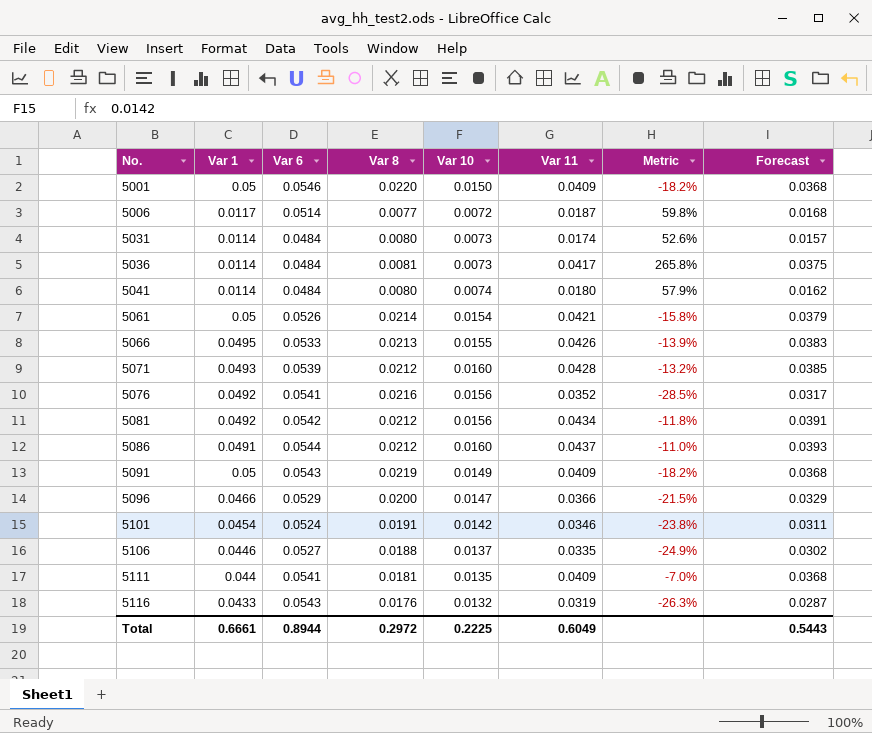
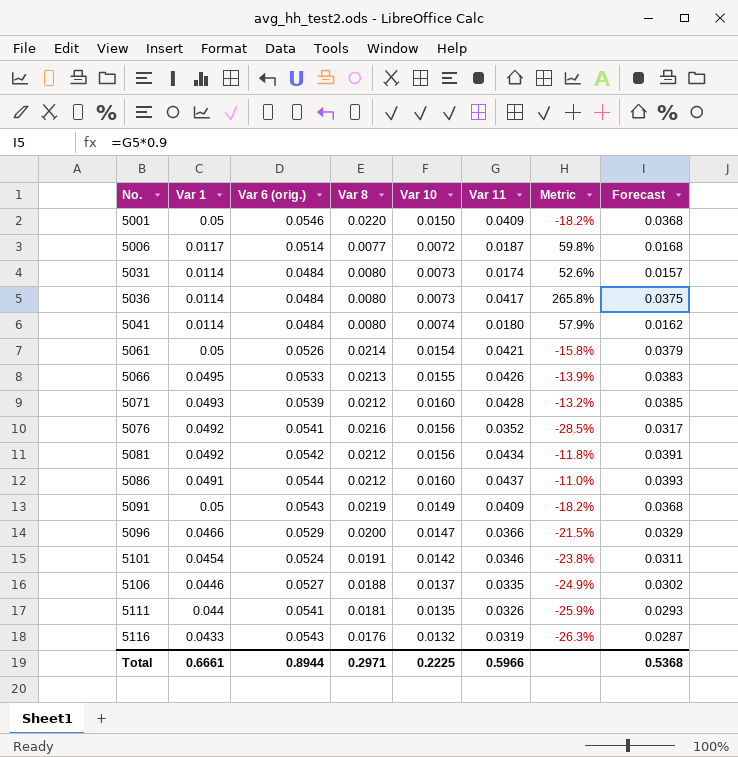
column name: Var 6 -> Var 6 (orig.)
5036 | Var 8: 0.0081 -> 0.0080
5111 | Var 11: 0.0409 -> 0.0326
5111 | Metric: -7.0% -> -25.9%
5111 | Forecast: 0.0368 -> 0.0293
Total | Var 8: 0.2972 -> 0.2971
Total | Var 11: 0.6049 -> 0.5966
Total | Forecast: 0.5443 -> 0.5368

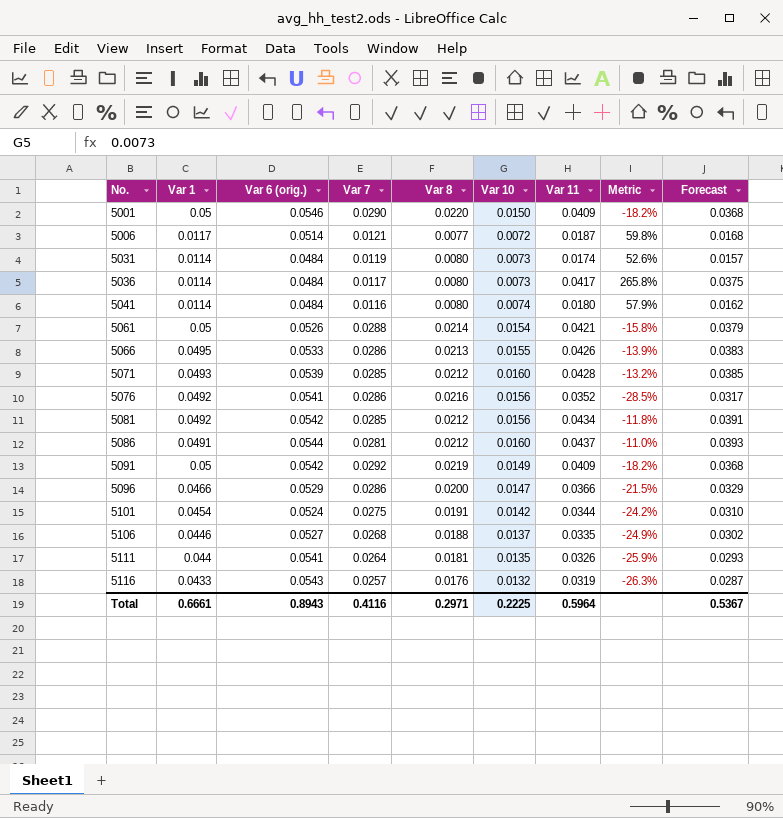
column Var 7 | position: none -> 4
5091 | Var 6 (orig.): 0.0543 -> 0.0542
5101 | Var 11: 0.0346 -> 0.0344
5101 | Metric: -23.8% -> -24.2%
5101 | Forecast: 0.0311 -> 0.0310
Total | Var 6 (orig.): 0.8944 -> 0.8943
Total | Var 11: 0.5966 -> 0.5964
Total | Forecast: 0.5368 -> 0.5367

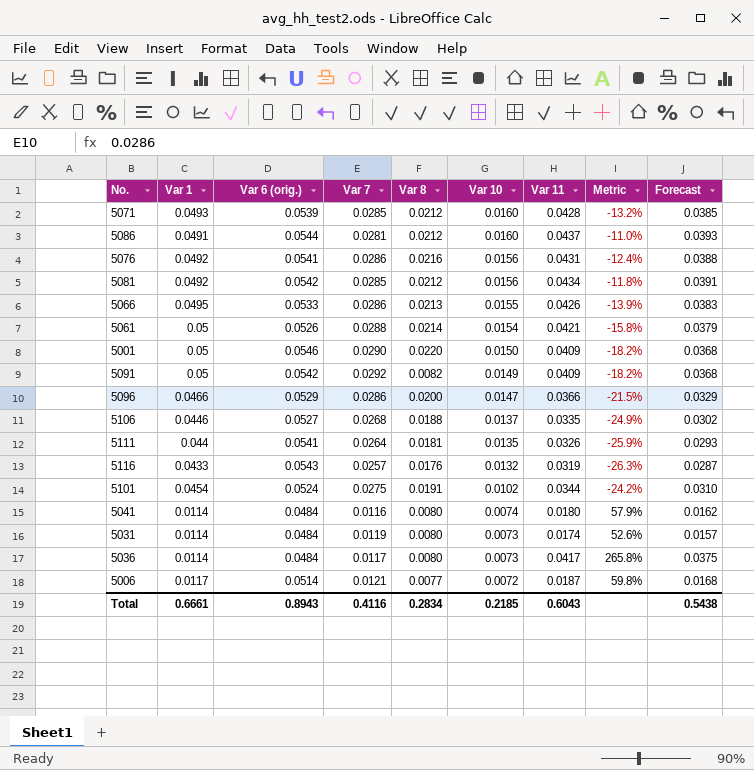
row order: No. ascending -> Var 10 descending
5076 | Var 11: 0.0352 -> 0.0431
5076 | Metric: -28.5% -> -12.4%
5076 | Forecast: 0.0317 -> 0.0388
5091 | Var 8: 0.0219 -> 0.0082
5101 | Var 10: 0.0142 -> 0.0102
Total | Var 8: 0.2971 -> 0.2834
Total | Var 10: 0.2225 -> 0.2185
Total | Var 11: 0.5964 -> 0.6043
Total | Forecast: 0.5367 -> 0.5438

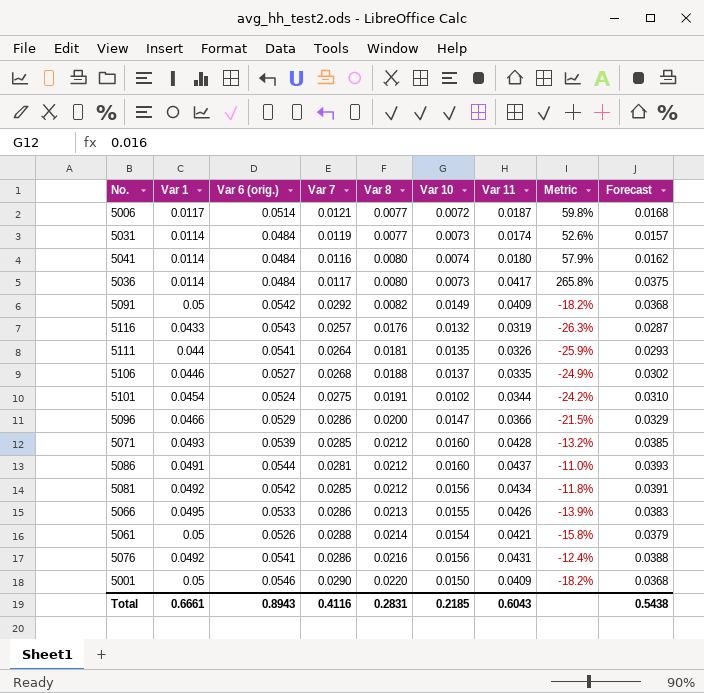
row order: Var 10 descending -> Var 8 ascending
5031 | Var 8: 0.0080 -> 0.0077
Total | Var 8: 0.2834 -> 0.2831

